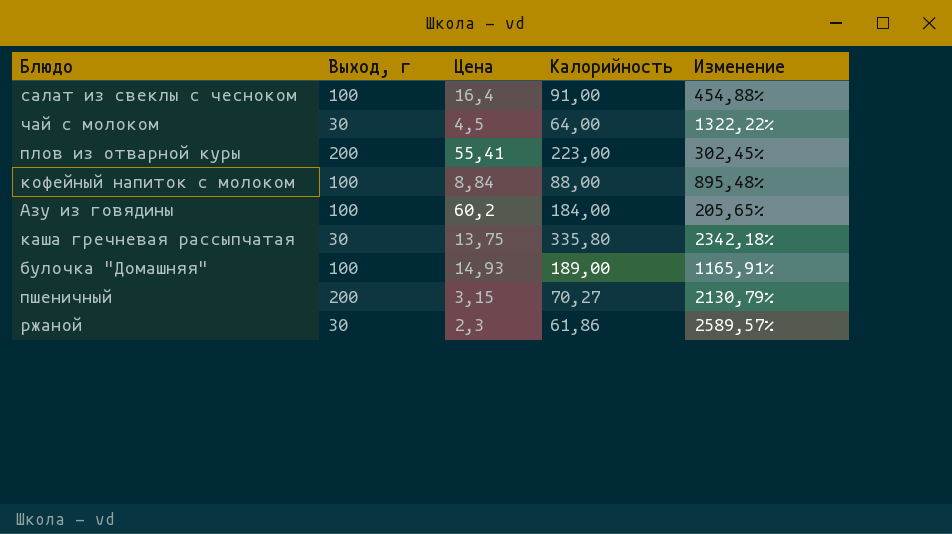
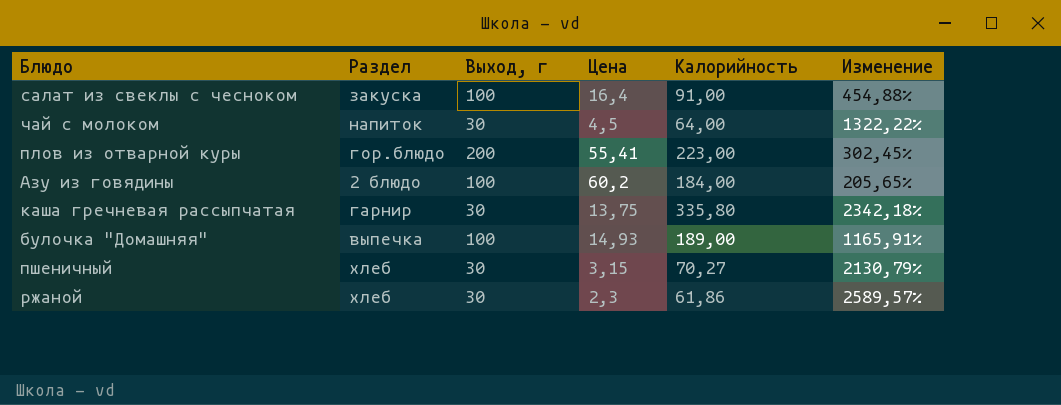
column Раздел | position: none -> 2
row кофейный напиток с молоком: 100 | 8,84 | 88,00 | 895,48% -> none
пшеничный | Выход, г: 200 -> 30

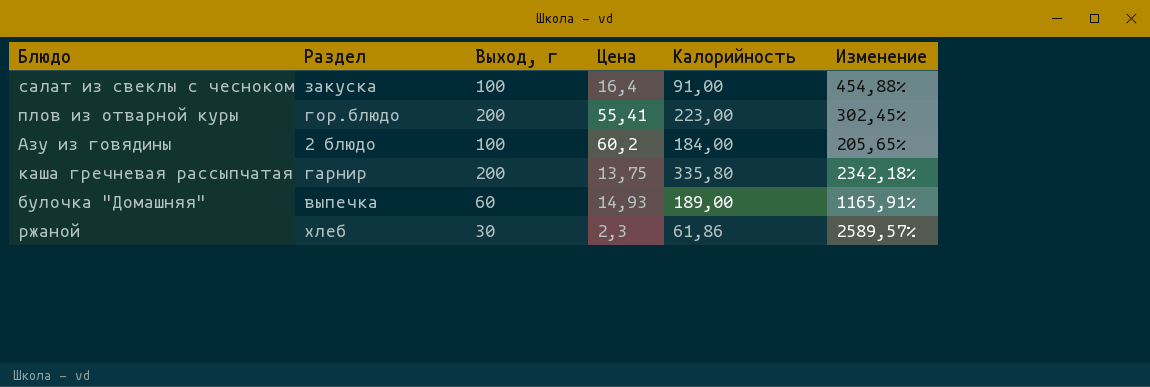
row чай с молоком: напиток | 30 | 4,5 | 64,00 | 1322,22% -> none
row пшеничный: хлеб | 30 | 3,15 | 70,27 | 2130,79% -> none
каша гречневая рассыпчатая | Выход, г: 30 -> 200
булочка "Домашняя" | Выход, г: 100 -> 60

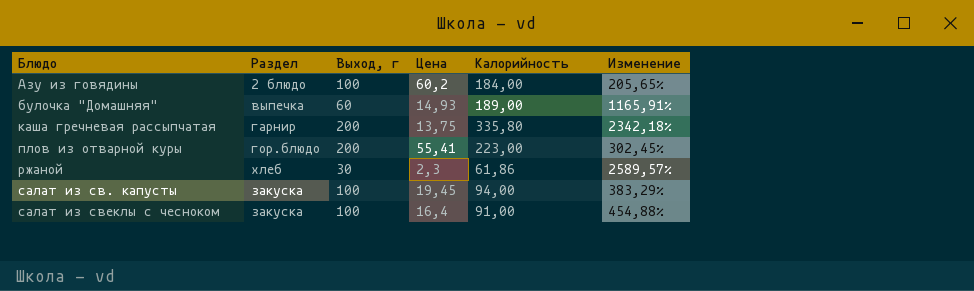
row order: none -> Блюдо ascending
row салат из св. капусты: none -> закуска | 100 | 19,45 | 94,00 | 383,29%

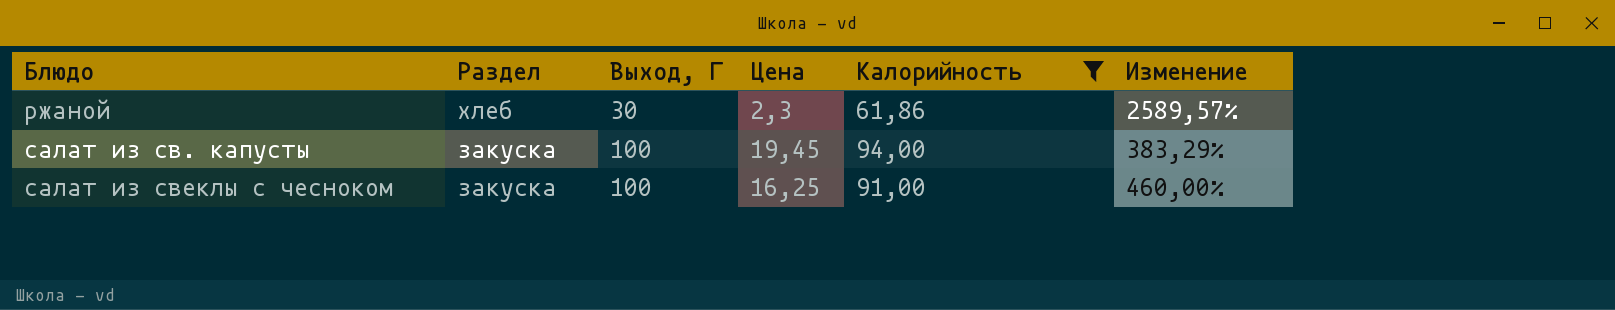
filter: none -> Калорийность <= 94,00
column name: Выход, г -> Выход, Г
салат из свеклы с чесноком | Цена: 16,4 -> 16,25
салат из свеклы с чесноком | Изменение: 454,88% -> 460,00%

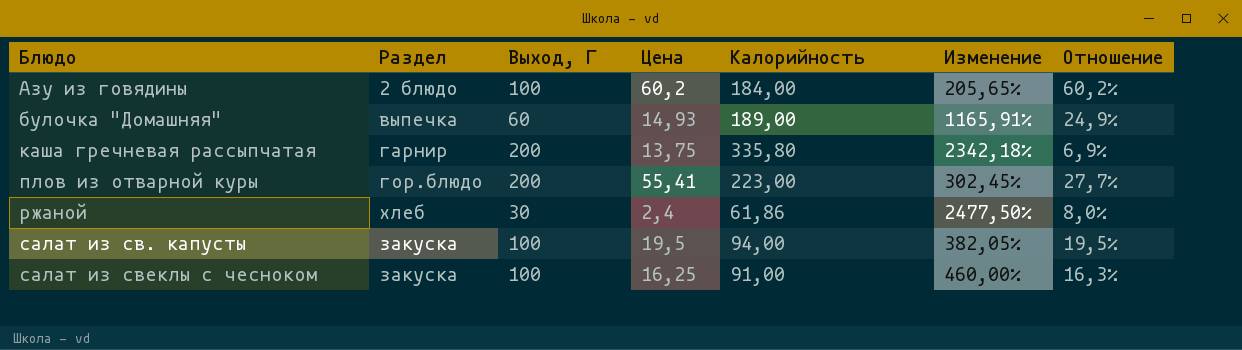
filter: Калорийность <= 94,00 -> none
column Отношение | formula: none -> [Цена] / [Выход, Г]
ржаной | Цена: 2,3 -> 2,4
ржаной | Изменение: 2589,57% -> 2477,50%
салат из св. капусты | Цена: 19,45 -> 19,5
салат из св. капусты | Изменение: 383,29% -> 382,05%

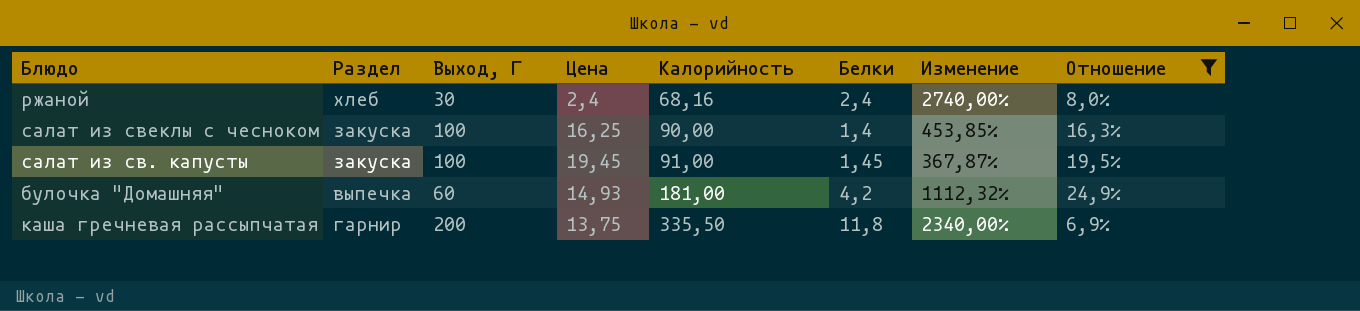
filter: none -> Отношение <= 24,9%
row order: Блюдо ascending -> Калорийность ascending
column Белки | position: none -> 6
ржаной | Калорийность: 61,86 -> 68,16
ржаной | Изменение: 2477,50% -> 2740,00%
салат из свеклы с чесноком | Калорийность: 91,00 -> 90,00
салат из свеклы с чесноком | Изменение: 460,00% -> 453,85%
салат из св. капусты | Цена: 19,5 -> 19,45
салат из св. капусты | Калорийность: 94,00 -> 91,00
салат из св. капусты | Изменение: 382,05% -> 367,87%
булочка "Домашняя" | Калорийность: 189,00 -> 181,00
булочка "Домашняя" | Изменение: 1165,91% -> 1112,32%
каша гречневая рассыпчатая | Калорийность: 335,80 -> 335,50
каша гречневая рассыпчатая | Изменение: 2342,18% -> 2340,00%

